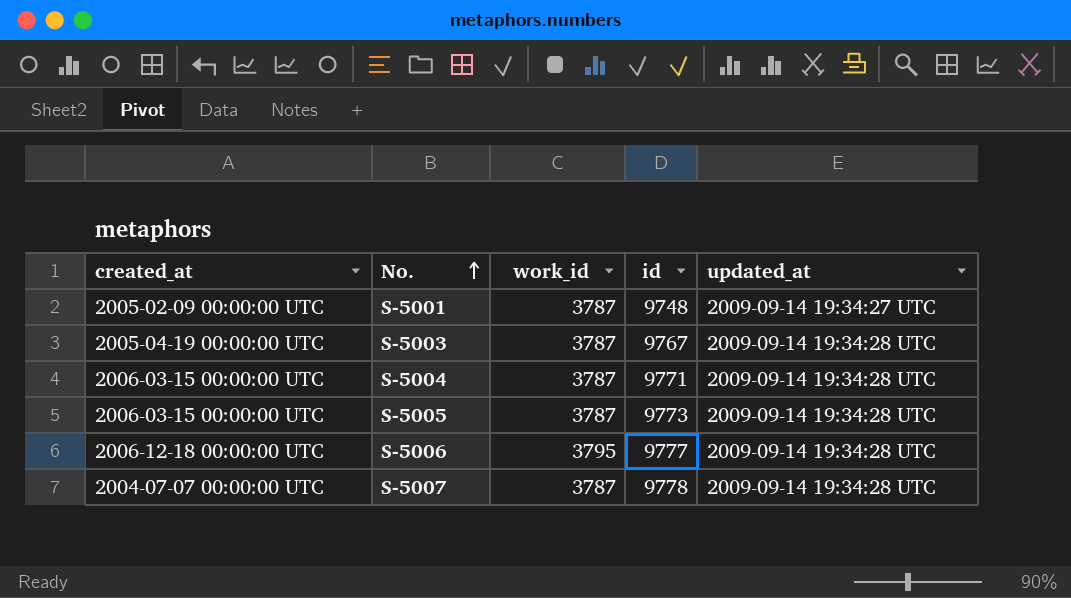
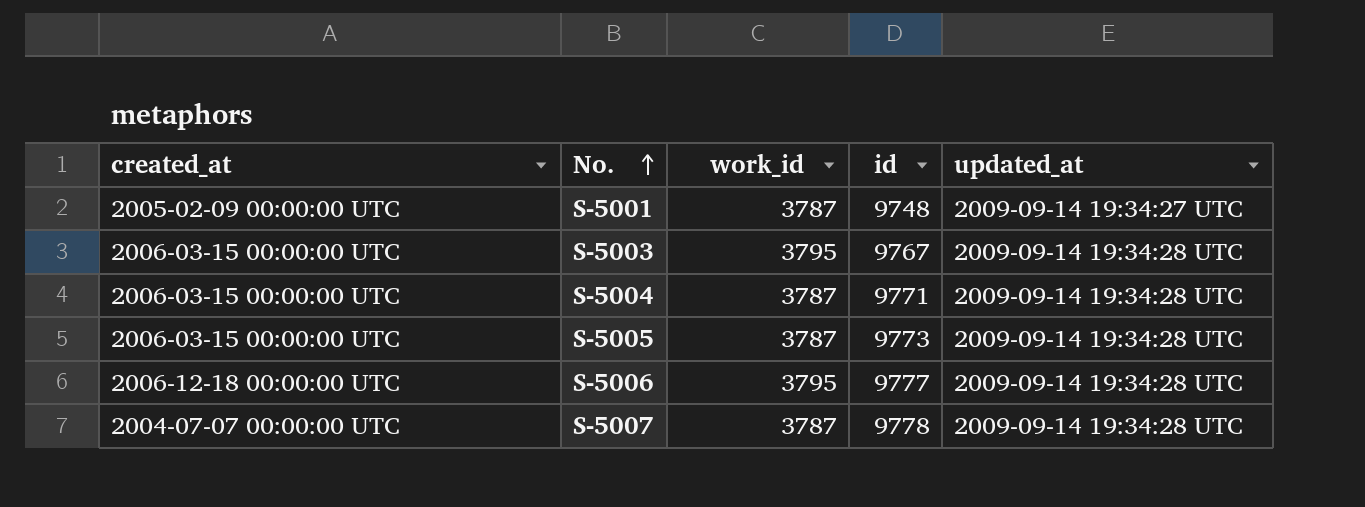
S-5003 | created_at: 2005-04-19 00:00:00 UTC -> 2006-03-15 00:00:00 UTC
S-5003 | work_id: 3787 -> 3795

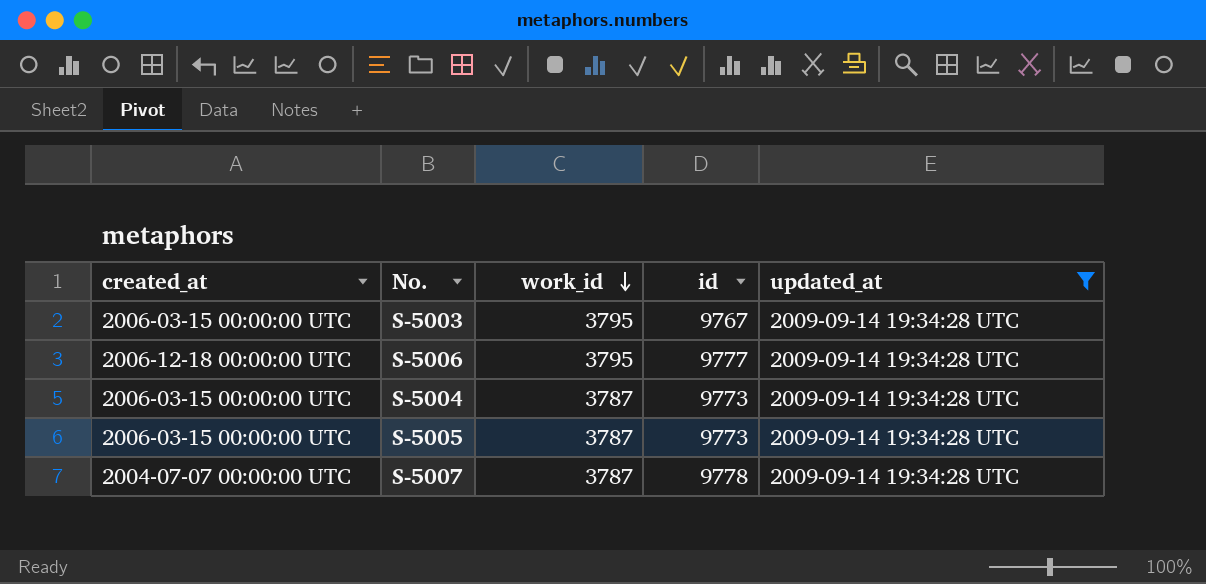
filter: none -> updated_at = 2009-09-14 19:34:28 UTC
row order: No. ascending -> work_id descending
S-5004 | id: 9771 -> 9773

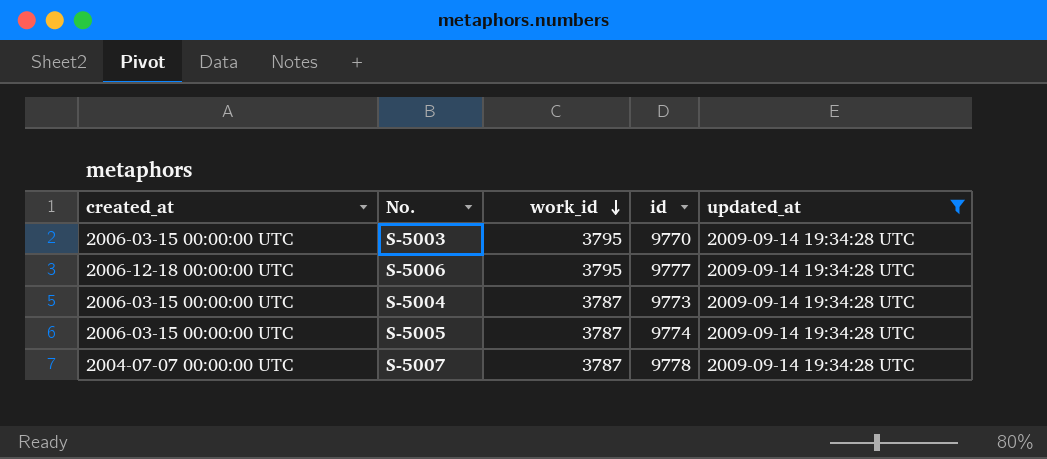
S-5003 | id: 9767 -> 9770
S-5005 | id: 9773 -> 9774

